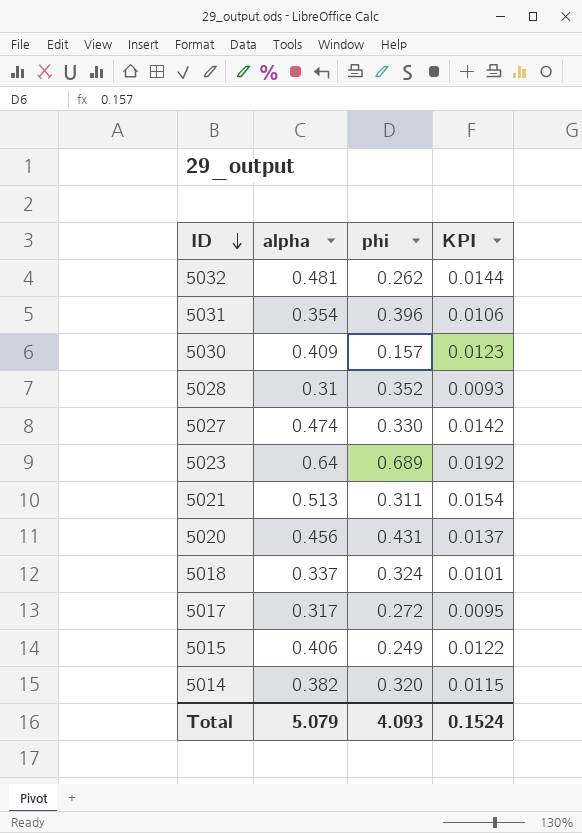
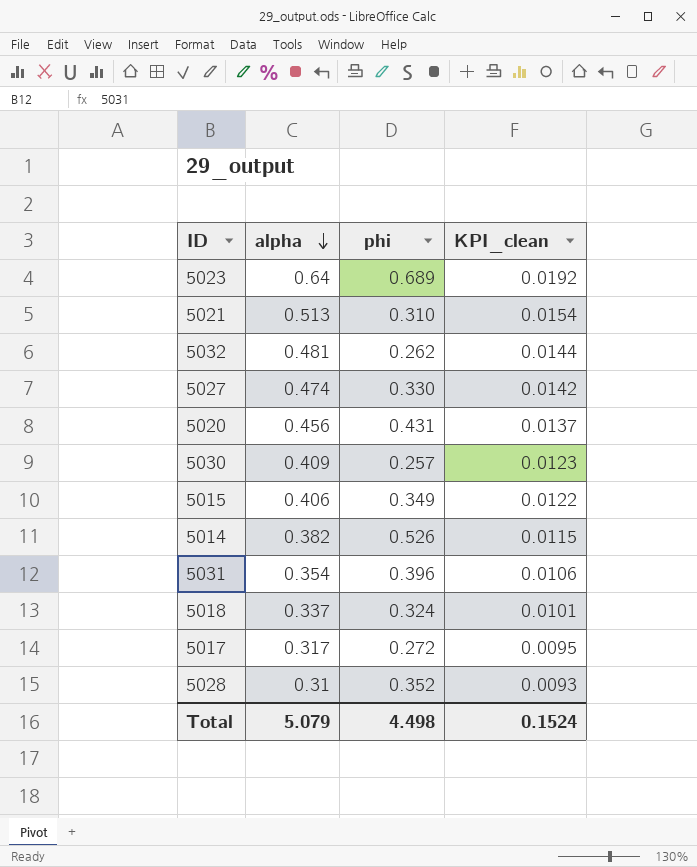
row order: ID descending -> alpha descending
column name: KPI -> KPI_clean
5021 | phi: 0.311 -> 0.310
5030 | phi: 0.157 -> 0.257
5015 | phi: 0.249 -> 0.349
5014 | phi: 0.320 -> 0.526
Total | phi: 4.093 -> 4.498

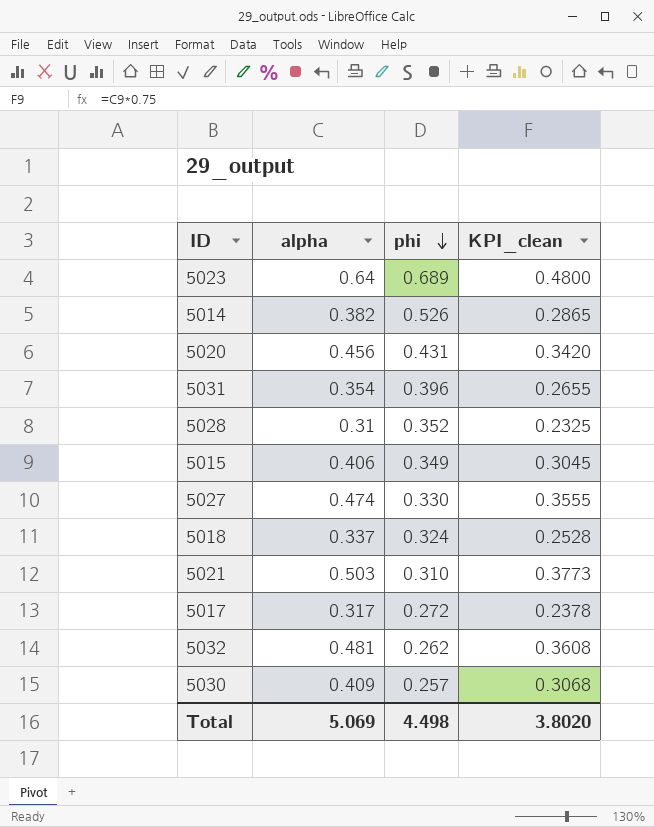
row order: alpha descending -> phi descending
column KPI_clean | formula: [alpha] * 0.03 -> [alpha] * 0.75
5021 | alpha: 0.513 -> 0.503
Total | alpha: 5.079 -> 5.069
Total | KPI_clean: 0.1524 -> 3.8020

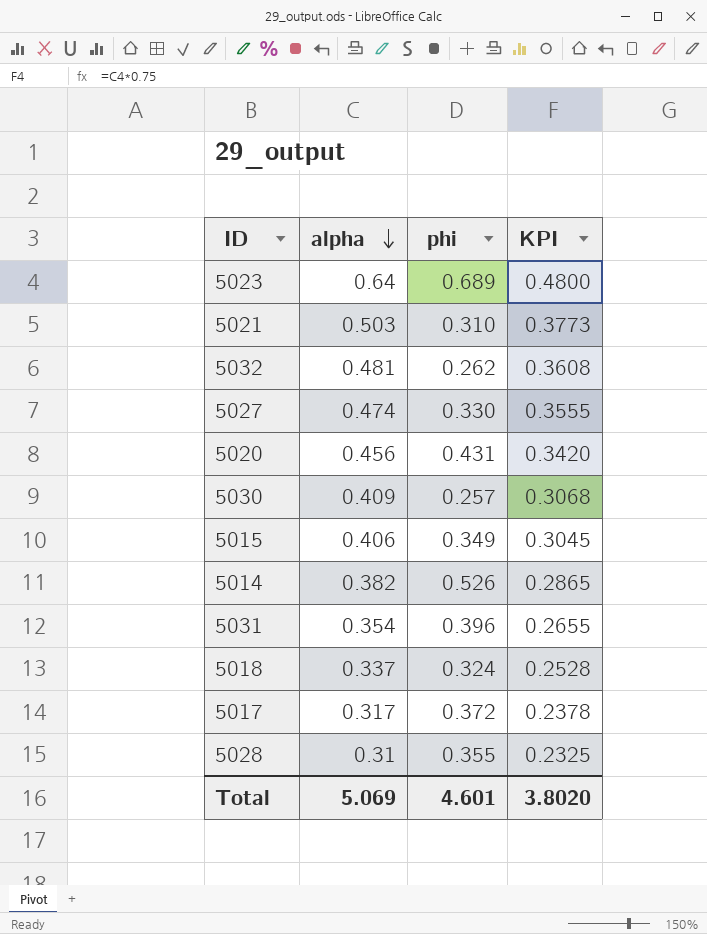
row order: phi descending -> alpha descending
column name: KPI_clean -> KPI
5017 | phi: 0.272 -> 0.372
5028 | phi: 0.352 -> 0.355
Total | phi: 4.498 -> 4.601

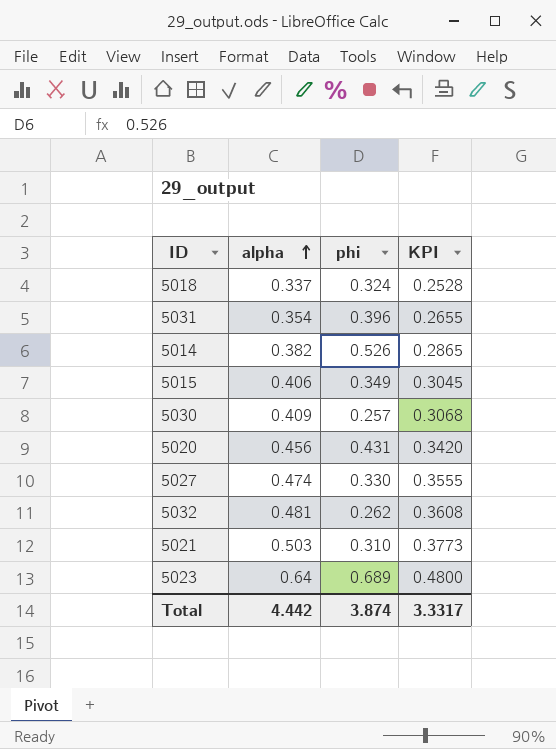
row order: alpha descending -> alpha ascending
row 5017: 0.317 | 0.372 | 0.2378 -> none
row 5028: 0.31 | 0.355 | 0.2325 -> none
Total | alpha: 5.069 -> 4.442
Total | phi: 4.601 -> 3.874
Total | KPI: 3.8020 -> 3.3317

